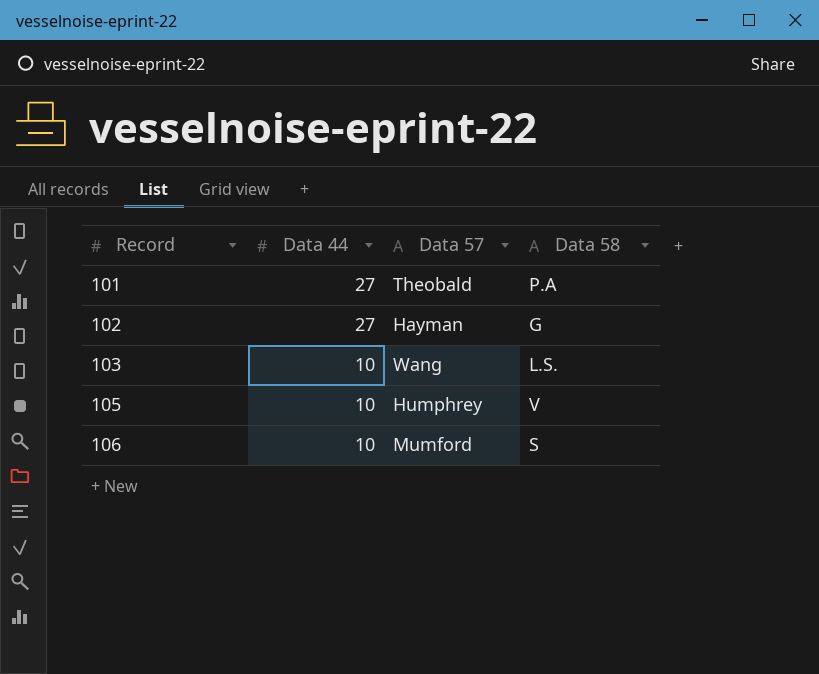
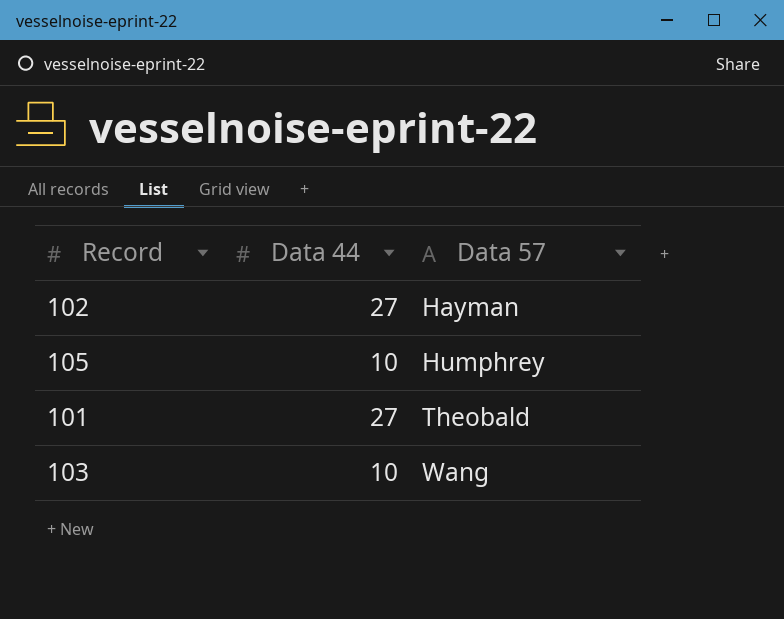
row order: Record ascending -> Data 57 ascending
column Data 58 | position: 4 -> none
row 106: 10 | Mumford | S -> none

